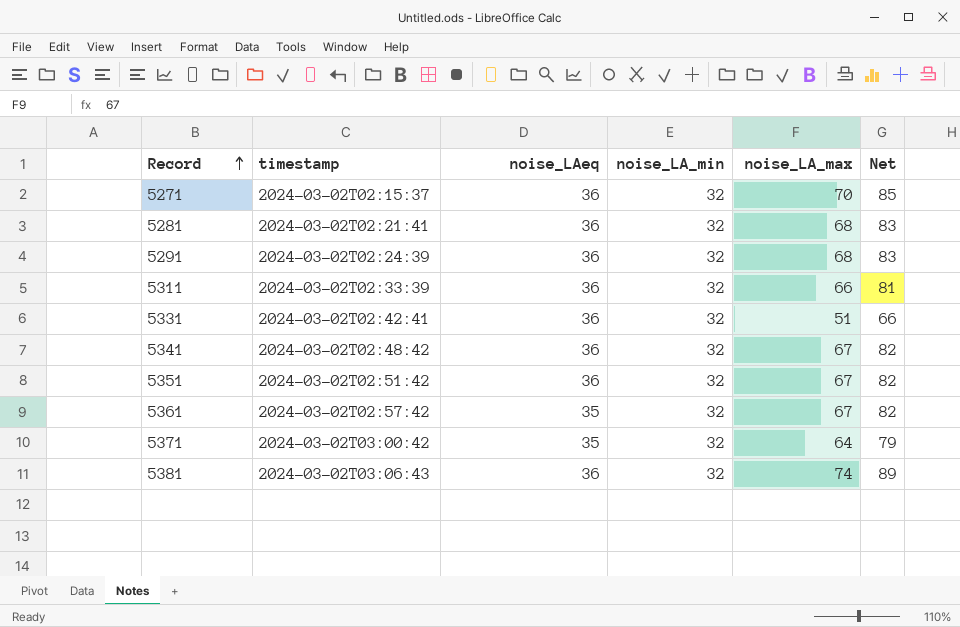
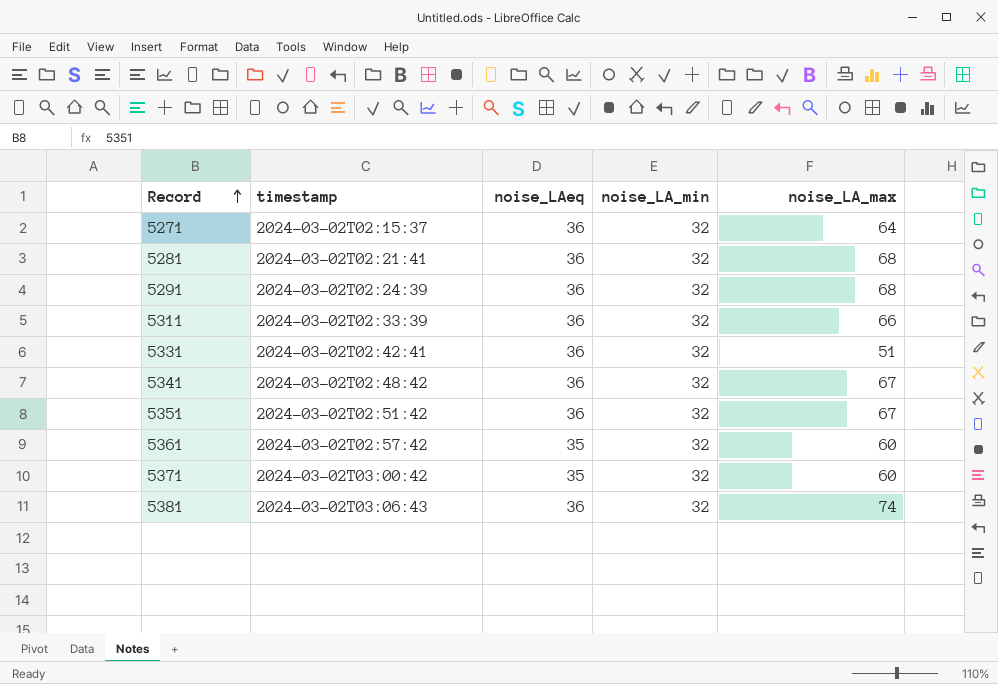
column Net | formula: [noise_LA_max] + 15 -> none
5271 | noise_LA_max: 70 -> 64
5361 | noise_LA_max: 67 -> 60
5371 | noise_LA_max: 64 -> 60

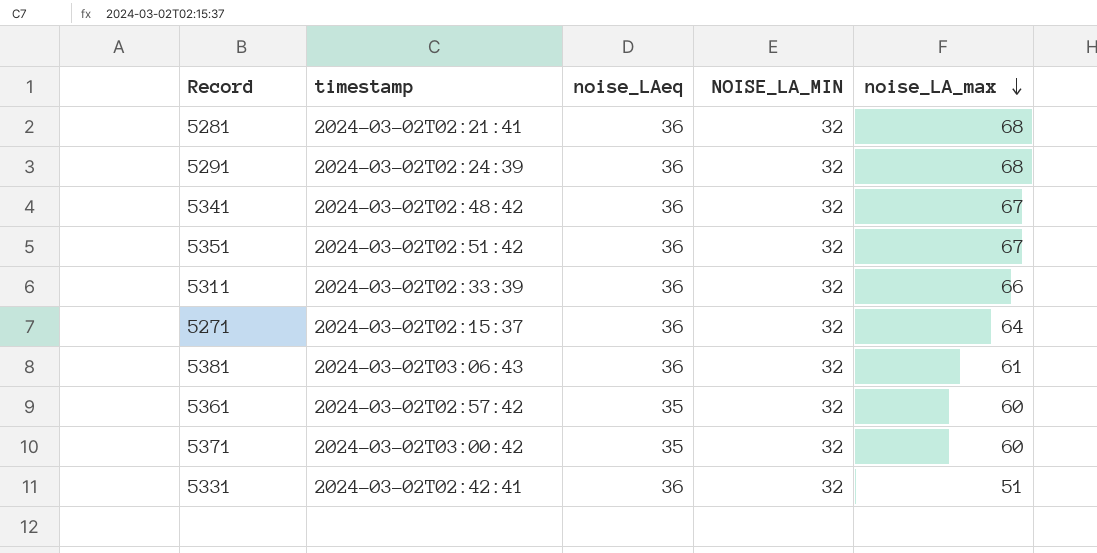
row order: Record ascending -> noise_LA_max descending
column name: noise_LA_min -> NOISE_LA_MIN
5381 | noise_LA_max: 74 -> 61

